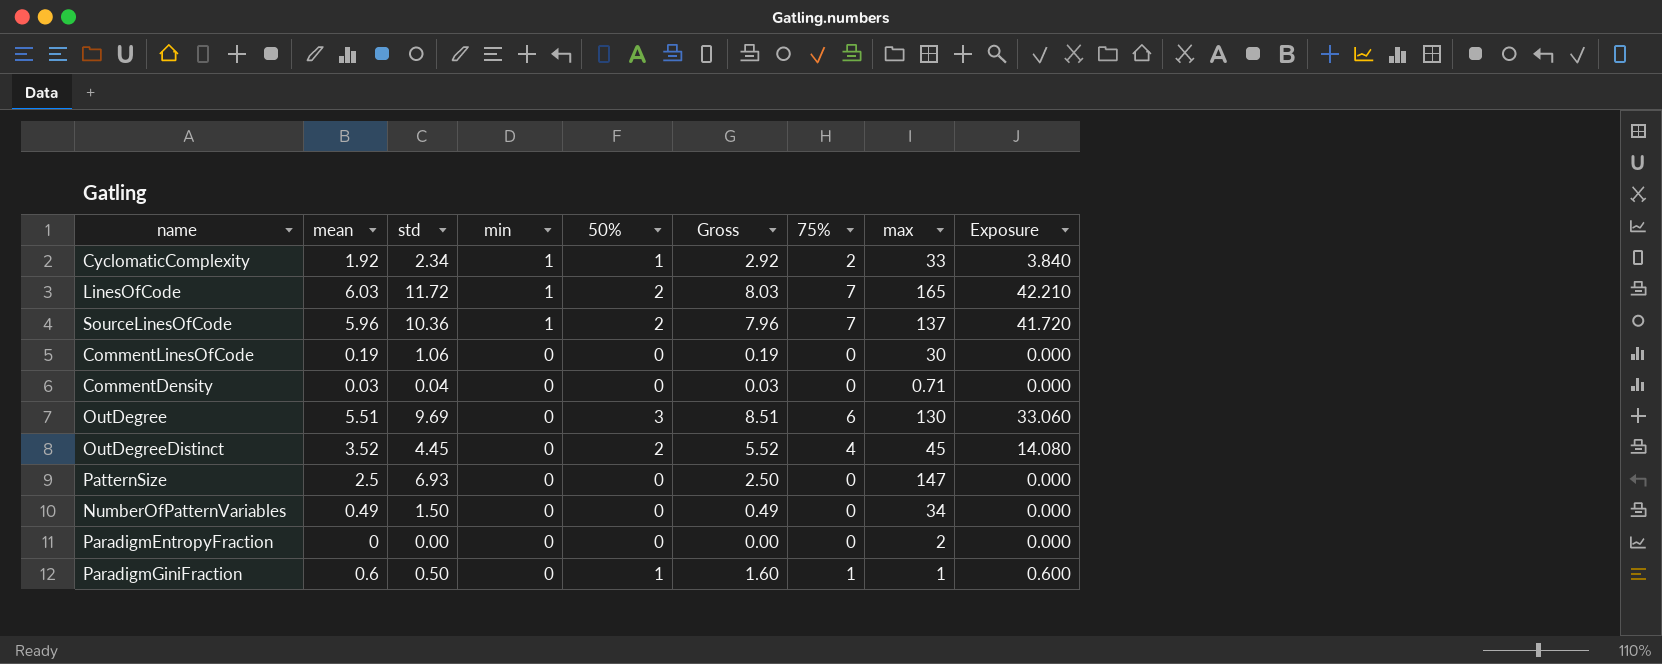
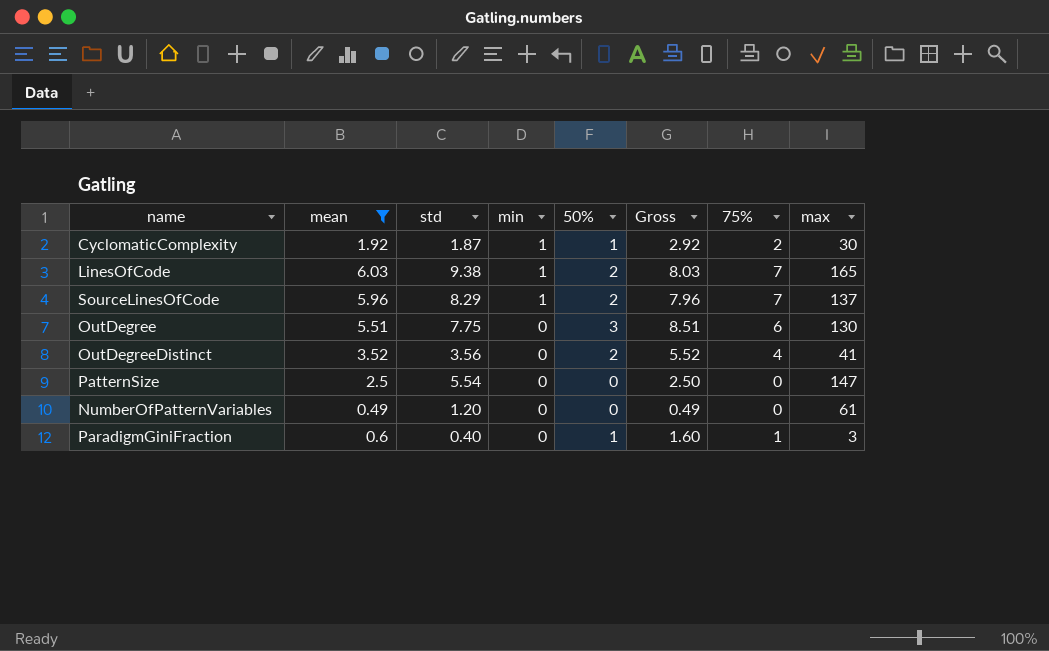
filter: none -> mean >= 0.49
column Exposure | formula: [mean] * [75%] -> none
CyclomaticComplexity | std: 2.34 -> 1.87
CyclomaticComplexity | max: 33 -> 30
LinesOfCode | std: 11.72 -> 9.38
SourceLinesOfCode | std: 10.36 -> 8.29
OutDegree | std: 9.69 -> 7.75
OutDegreeDistinct | std: 4.45 -> 3.56
OutDegreeDistinct | max: 45 -> 41
PatternSize | std: 6.93 -> 5.54
NumberOfPatternVariables | std: 1.50 -> 1.20
NumberOfPatternVariables | max: 34 -> 61
ParadigmGiniFraction | std: 0.50 -> 0.40
ParadigmGiniFraction | max: 1 -> 3

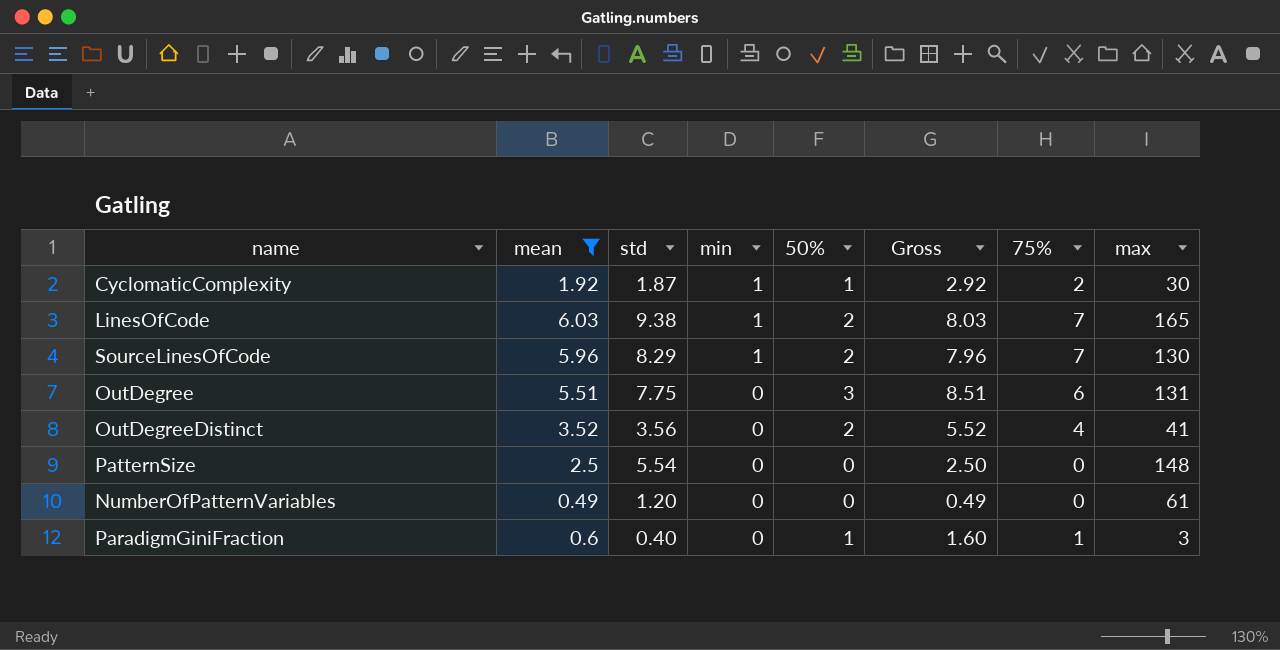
SourceLinesOfCode | max: 137 -> 130
OutDegree | max: 130 -> 131
PatternSize | max: 147 -> 148

